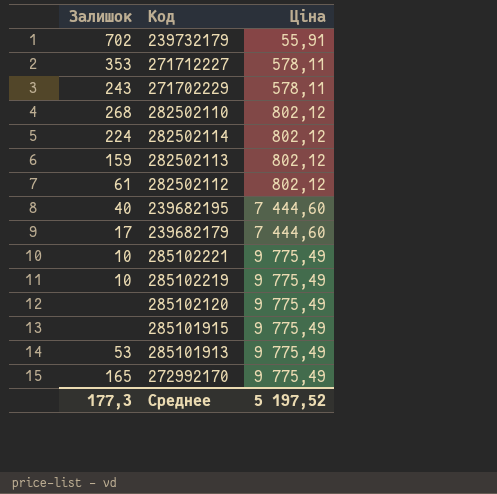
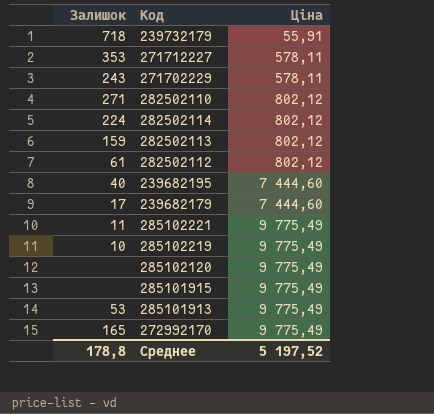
239732179 | Залишок: 702 -> 718
282502110 | Залишок: 268 -> 271
285102221 | Залишок: 10 -> 11
Среднее | Залишок: 177,3 -> 178,8

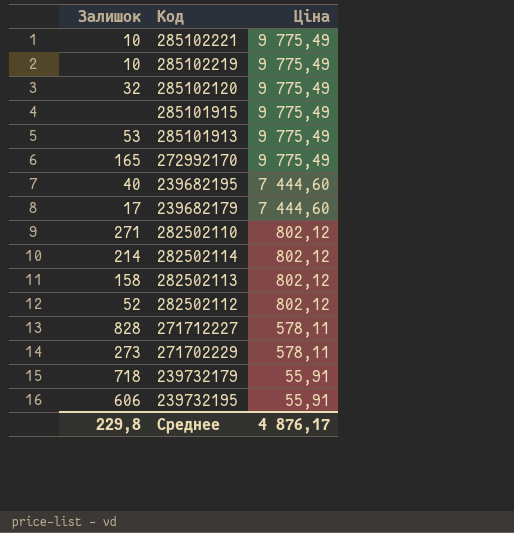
row order: Ціна ascending -> Ціна descending
285102221 | Залишок: 11 -> 10
285102120 | Залишок: none -> 32
282502114 | Залишок: 224 -> 214
282502113 | Залишок: 159 -> 158
282502112 | Залишок: 61 -> 52
271712227 | Залишок: 353 -> 828
271702229 | Залишок: 243 -> 273
row 239732195: none -> 606 | 55,91
Среднее | Залишок: 178,8 -> 229,8
Среднее | Ціна: 5 197,52 -> 4 876,17

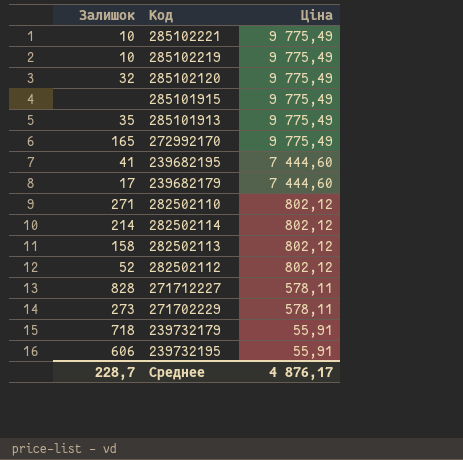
285101913 | Залишок: 53 -> 35
239682195 | Залишок: 40 -> 41
Среднее | Залишок: 229,8 -> 228,7

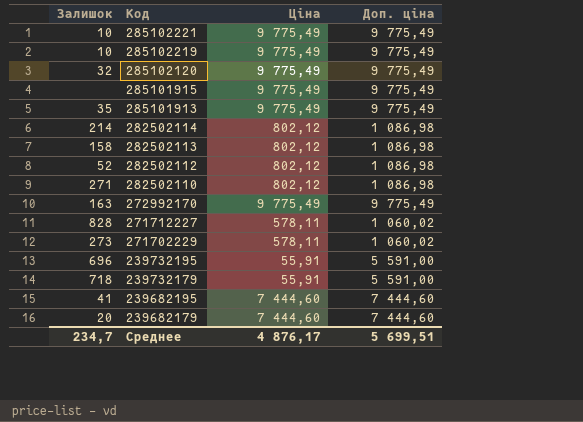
row order: Ціна descending -> Код descending
column Доп. ціна | position: none -> 4
272992170 | Залишок: 165 -> 163
239732195 | Залишок: 606 -> 696
239682179 | Залишок: 17 -> 20
Среднее | Залишок: 228,7 -> 234,7

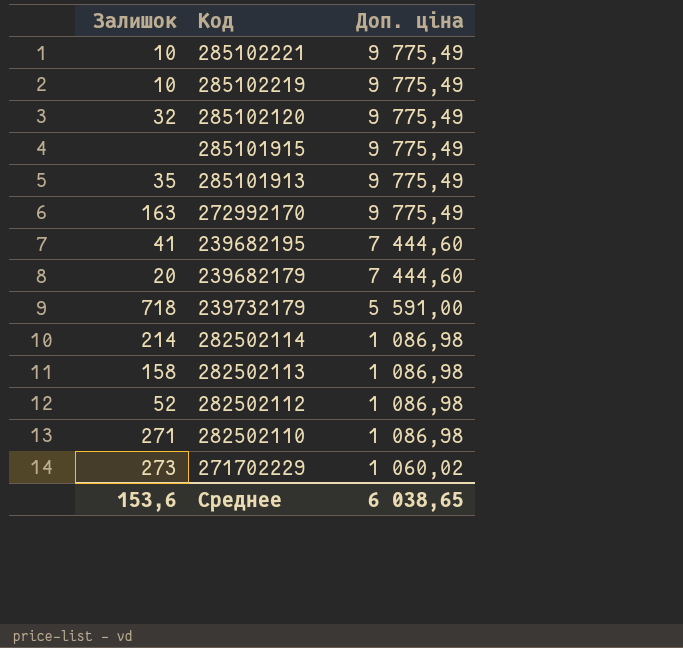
row order: Код descending -> Доп. ціна descending
column Ціна | position: 3 -> none
row 271712227: 828 | 578,11 | 1 060,02 -> none
row 239732195: 696 | 55,91 | 5 591,00 -> none
Среднее | Залишок: 234,7 -> 153,6
Среднее | Доп. ціна: 5 699,51 -> 6 038,65

